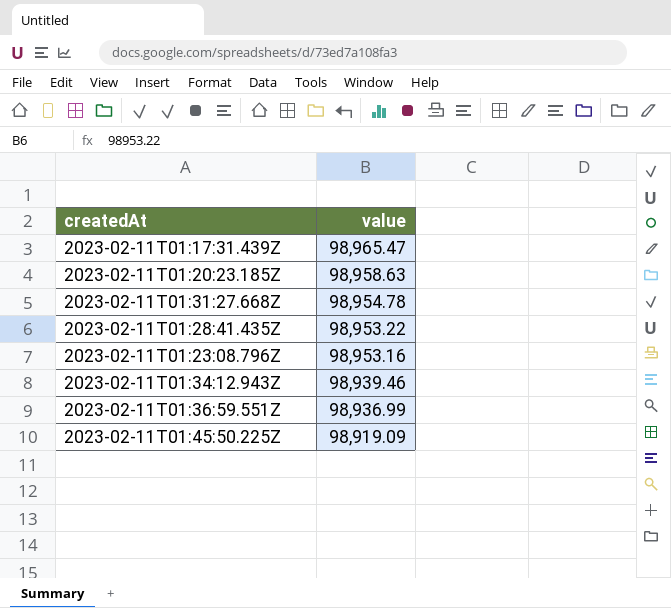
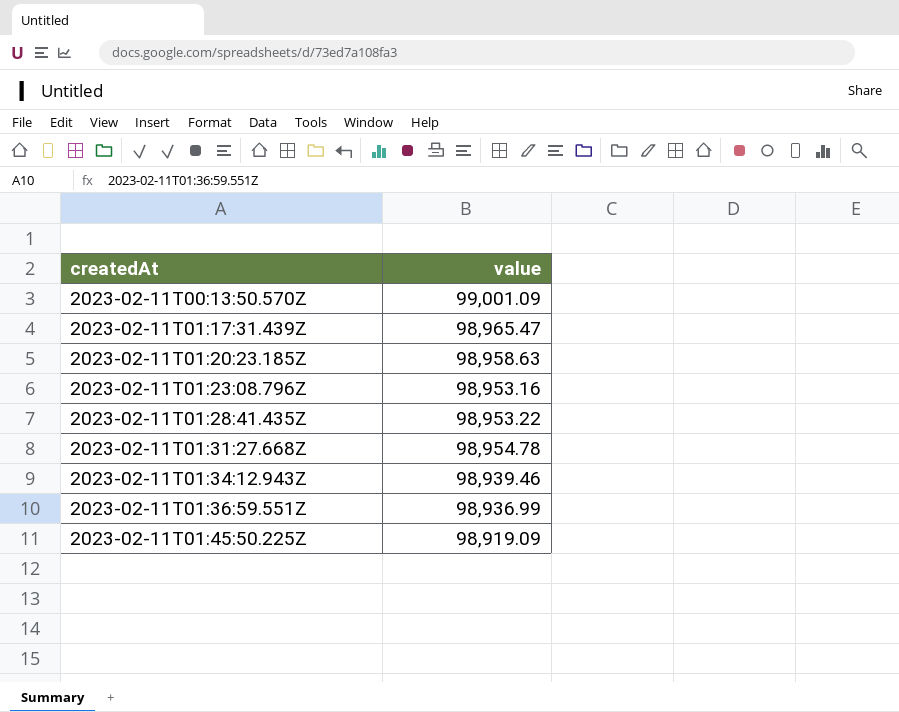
row order: value descending -> createdAt ascending
row 2023-02-11T00:13:50.570Z: none -> 99,001.09

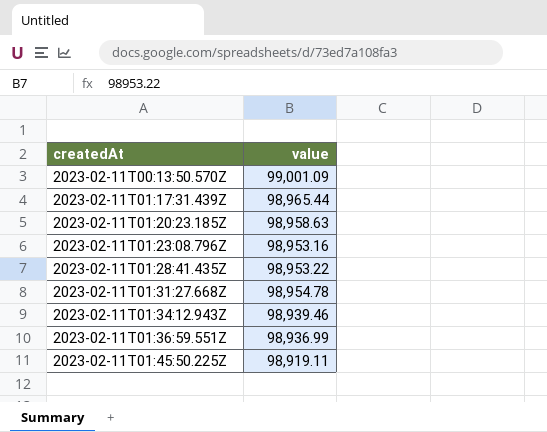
2023-02-11T01:17:31.439Z | value: 98,965.47 -> 98,965.44
2023-02-11T01:45:50.225Z | value: 98,919.09 -> 98,919.11

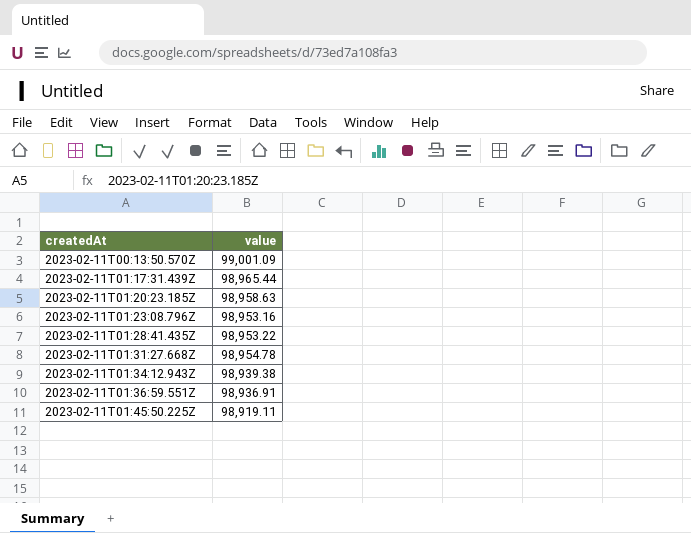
2023-02-11T01:34:12.943Z | value: 98,939.46 -> 98,939.38
2023-02-11T01:36:59.551Z | value: 98,936.99 -> 98,936.91

